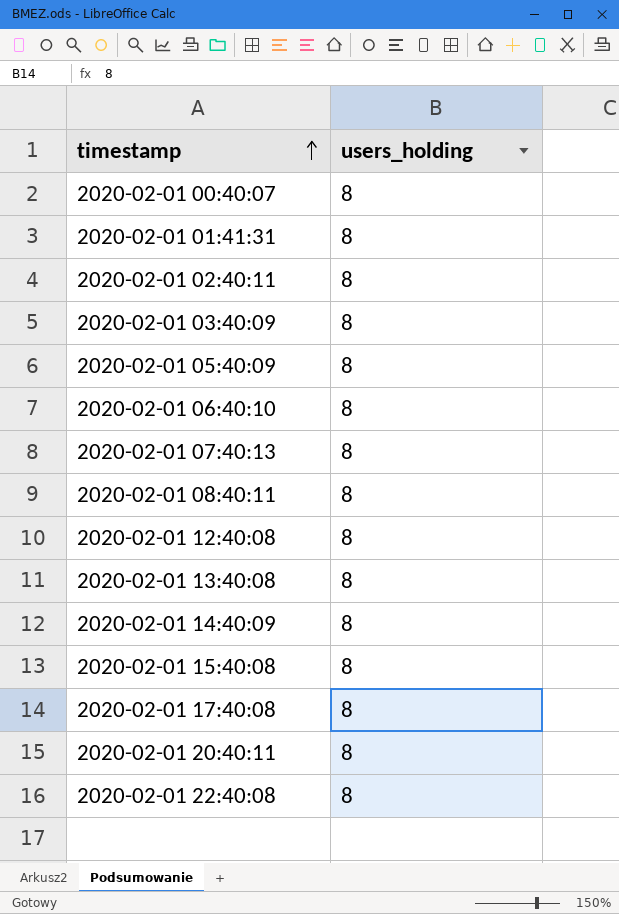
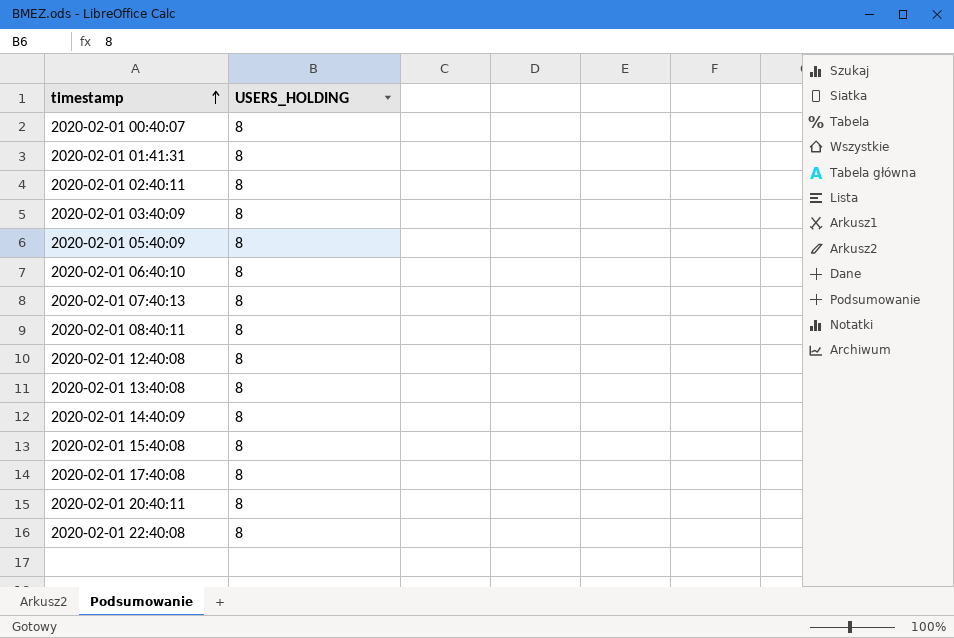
column name: users_holding -> USERS_HOLDING

